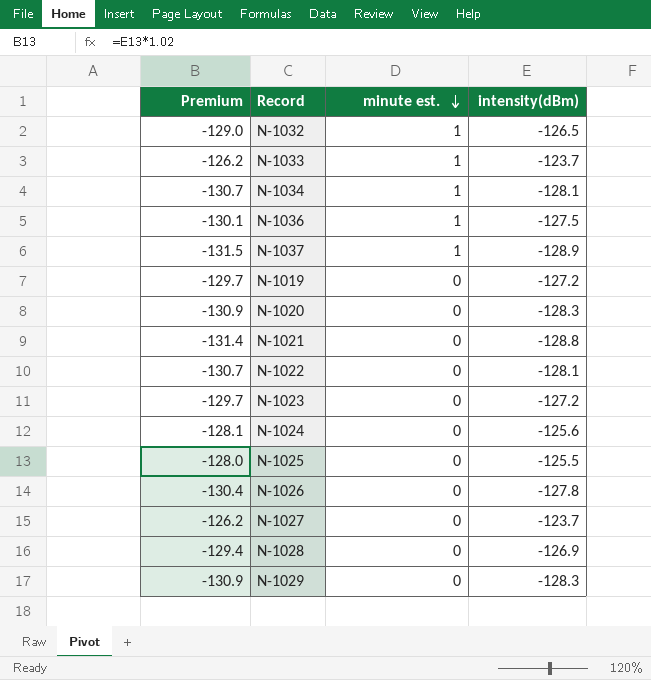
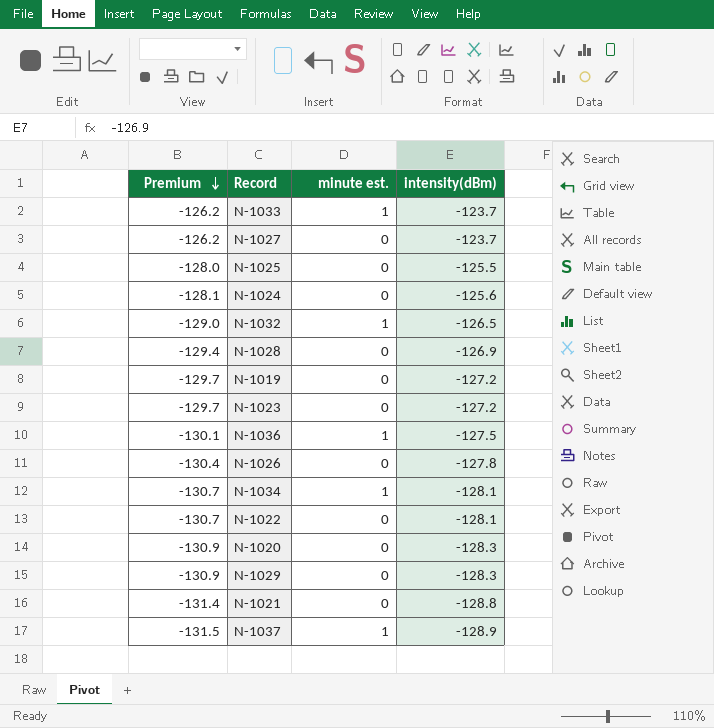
row order: minute est. descending -> Premium descending

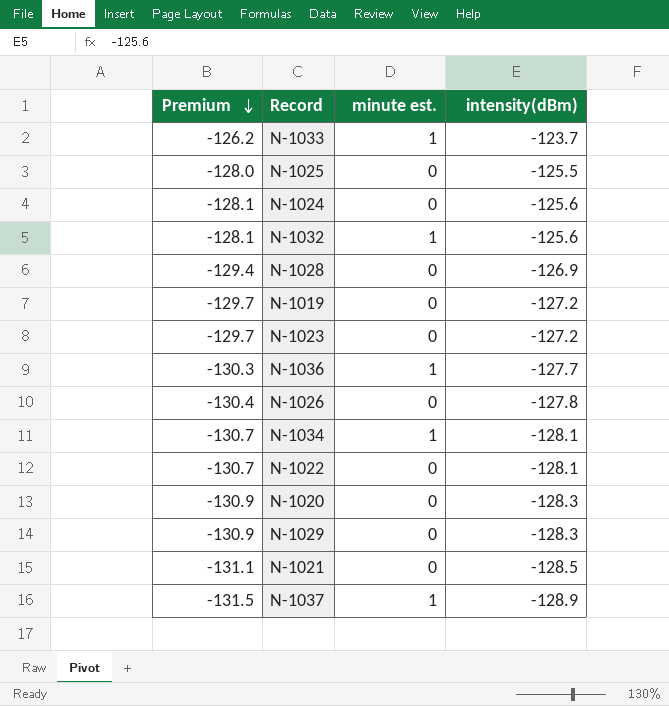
row N-1027: -126.2 | 0 | -123.7 -> none
N-1032 | Premium: -129.0 -> -128.1
N-1032 | intensity(dBm): -126.5 -> -125.6
N-1036 | Premium: -130.1 -> -130.3
N-1036 | intensity(dBm): -127.5 -> -127.7
N-1021 | Premium: -131.4 -> -131.1
N-1021 | intensity(dBm): -128.8 -> -128.5

